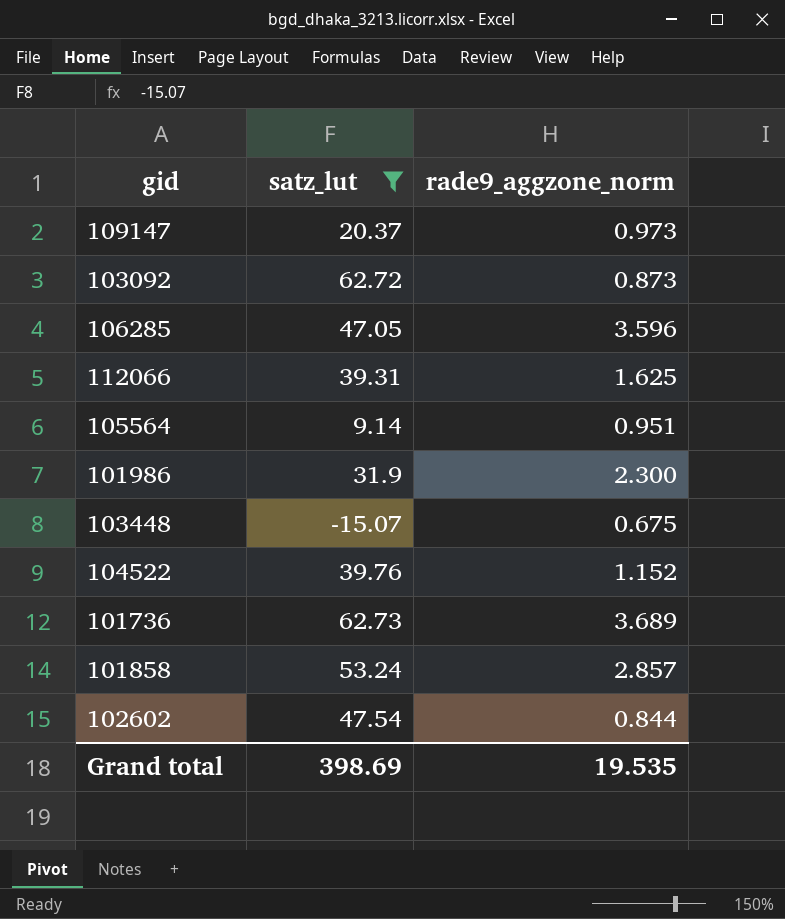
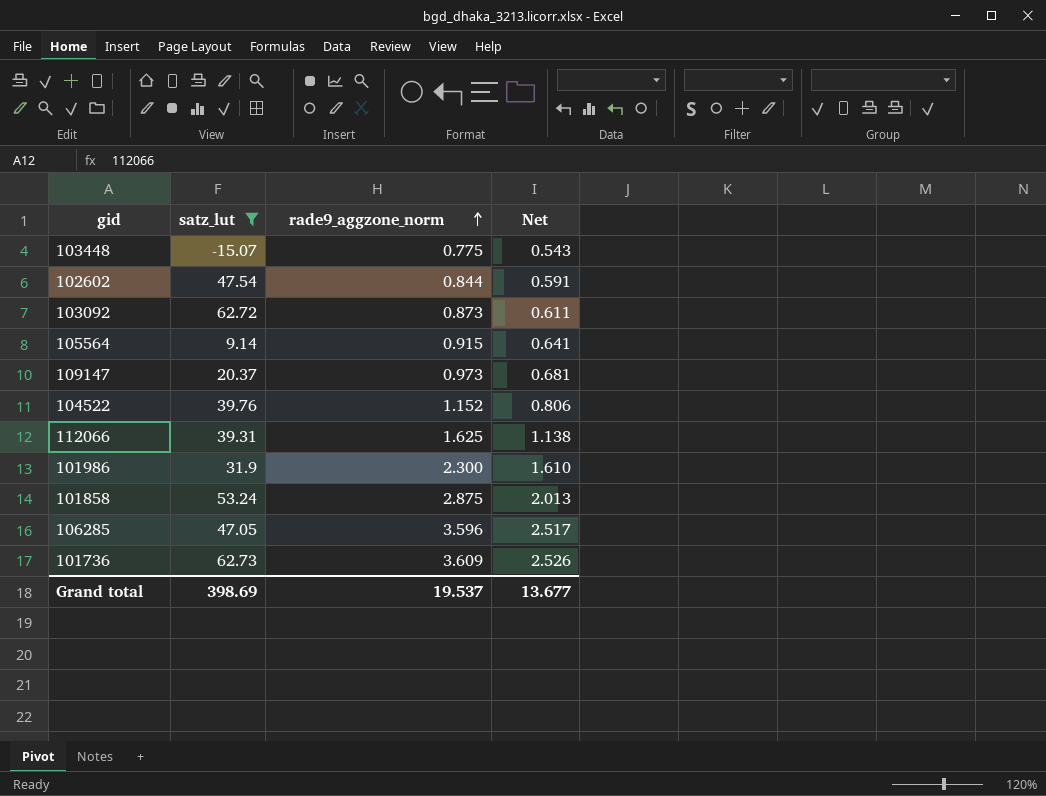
row order: none -> rade9_aggzone_norm ascending
column Net | formula: none -> [rade9_aggzone_norm] * 0.7
103448 | rade9_aggzone_norm: 0.675 -> 0.775
105564 | rade9_aggzone_norm: 0.951 -> 0.915
101858 | rade9_aggzone_norm: 2.857 -> 2.875
101736 | rade9_aggzone_norm: 3.689 -> 3.609
Grand total | rade9_aggzone_norm: 19.535 -> 19.537

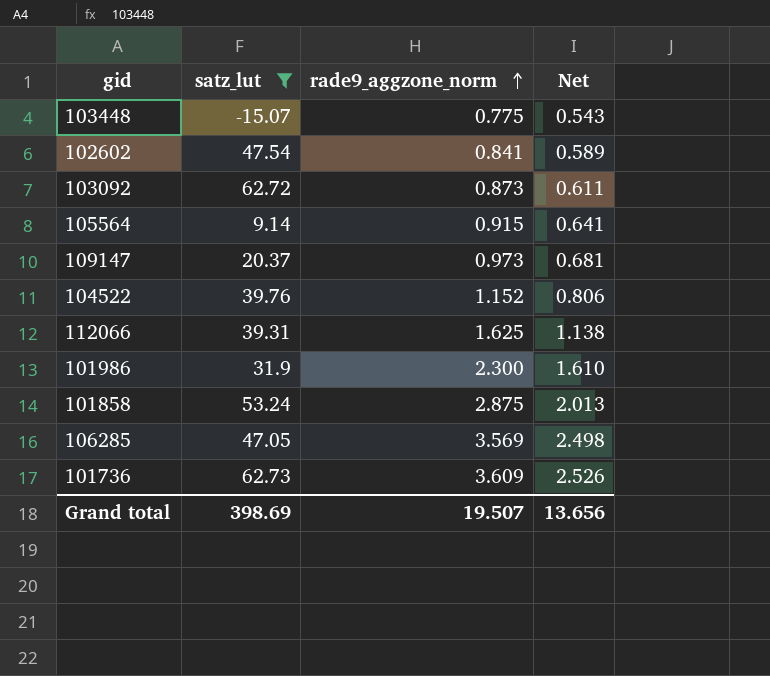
102602 | rade9_aggzone_norm: 0.844 -> 0.841
102602 | Net: 0.591 -> 0.589
106285 | rade9_aggzone_norm: 3.596 -> 3.569
106285 | Net: 2.517 -> 2.498
Grand total | rade9_aggzone_norm: 19.537 -> 19.507
Grand total | Net: 13.677 -> 13.656

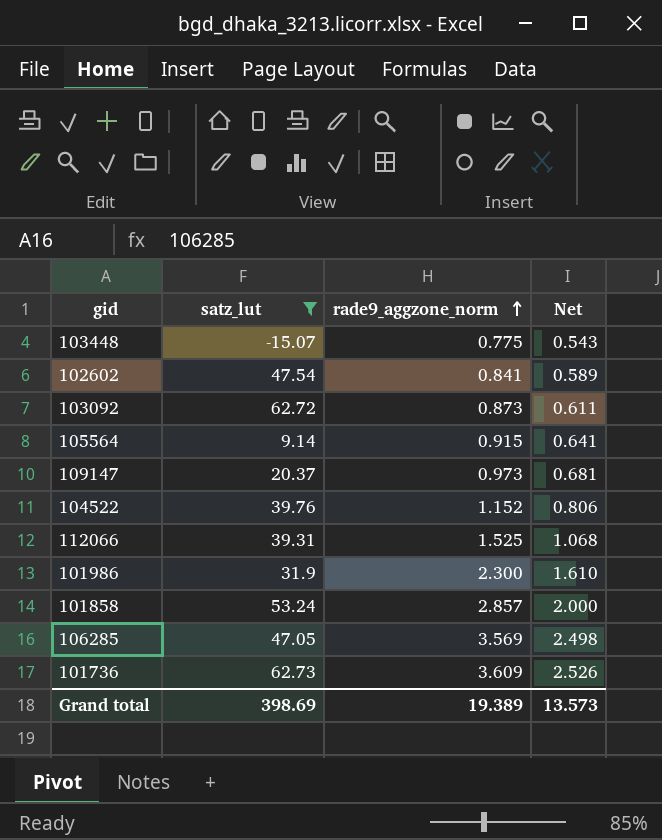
112066 | rade9_aggzone_norm: 1.625 -> 1.525
112066 | Net: 1.138 -> 1.068
101858 | rade9_aggzone_norm: 2.875 -> 2.857
101858 | Net: 2.013 -> 2.000
Grand total | rade9_aggzone_norm: 19.507 -> 19.389
Grand total | Net: 13.656 -> 13.573

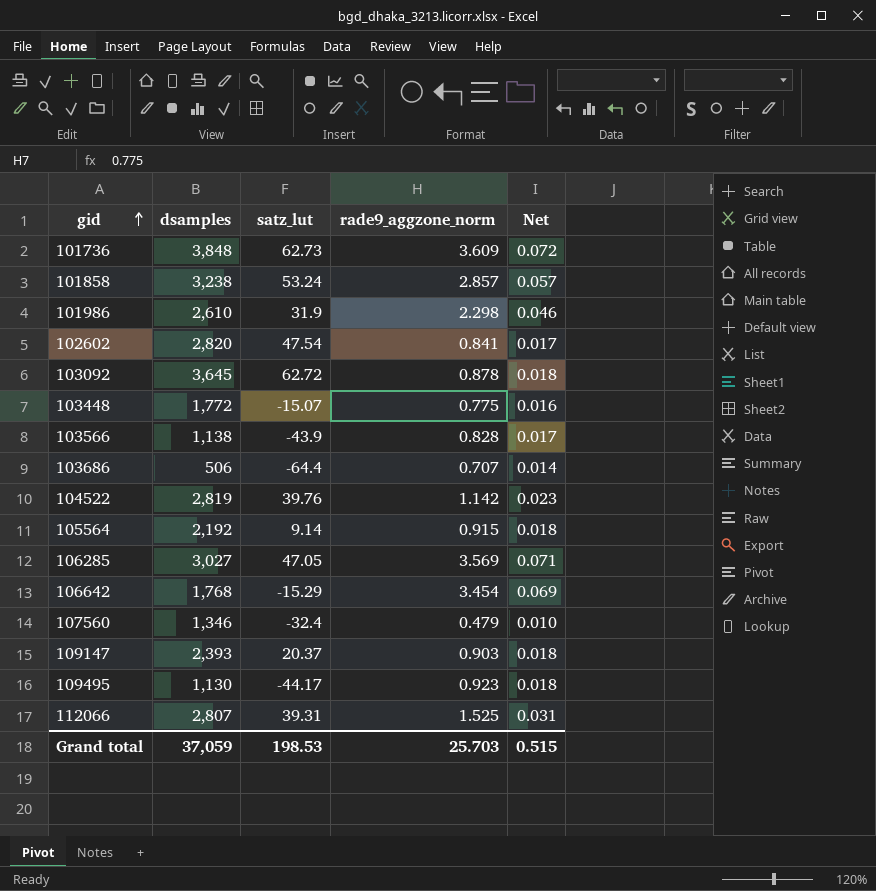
filter: satz_lut >= -15.07 -> none
row order: rade9_aggzone_norm ascending -> gid ascending
column dsamples | position: none -> 2
column Net | formula: [rade9_aggzone_norm] * 0.7 -> [rade9_aggzone_norm] * 0.02
101986 | rade9_aggzone_norm: 2.300 -> 2.298
103092 | rade9_aggzone_norm: 0.873 -> 0.878
104522 | rade9_aggzone_norm: 1.152 -> 1.142
109147 | rade9_aggzone_norm: 0.973 -> 0.903
Grand total | satz_lut: 398.69 -> 198.53
Grand total | rade9_aggzone_norm: 19.389 -> 25.703
Grand total | Net: 13.573 -> 0.515

